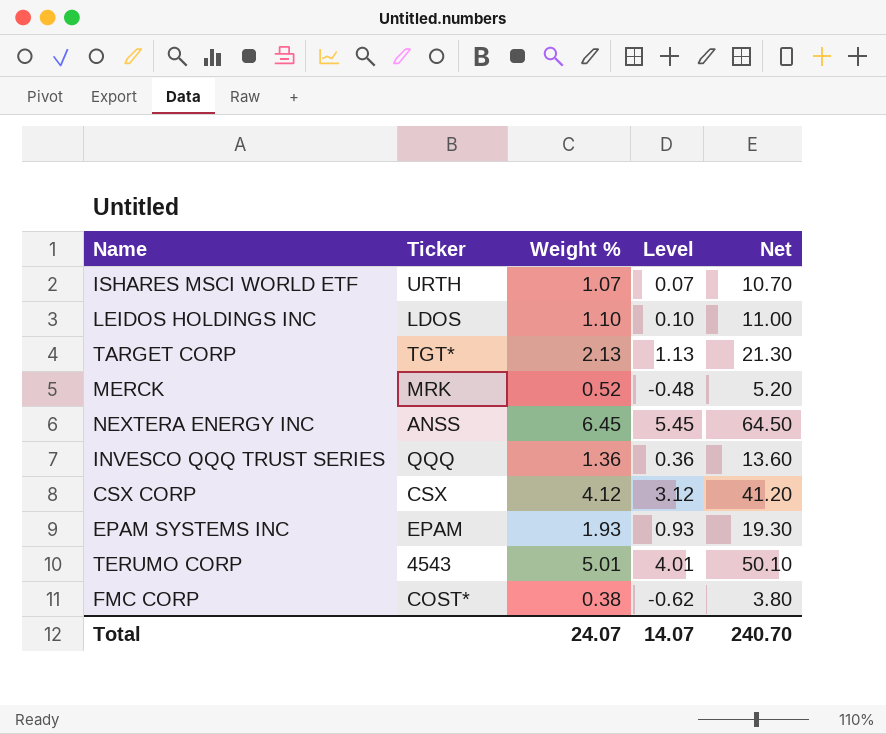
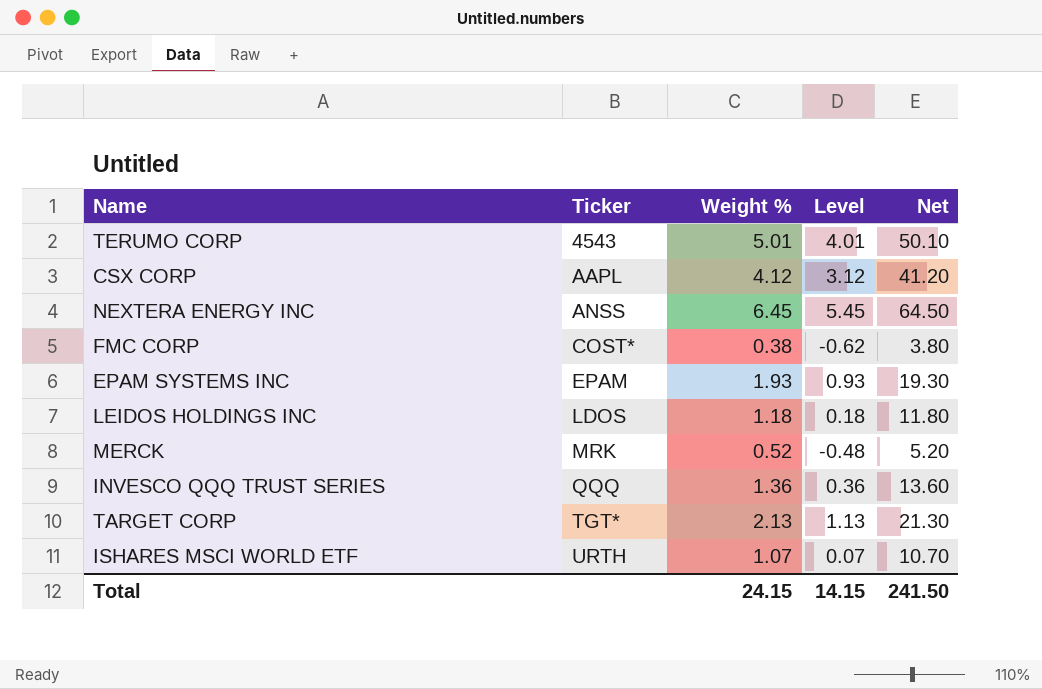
row order: none -> Ticker ascending
CSX CORP | Ticker: CSX -> AAPL
LEIDOS HOLDINGS INC | Weight %: 1.10 -> 1.18
LEIDOS HOLDINGS INC | Level: 0.10 -> 0.18
LEIDOS HOLDINGS INC | Net: 11.00 -> 11.80
Total | Weight %: 24.07 -> 24.15
Total | Level: 14.07 -> 14.15
Total | Net: 240.70 -> 241.50

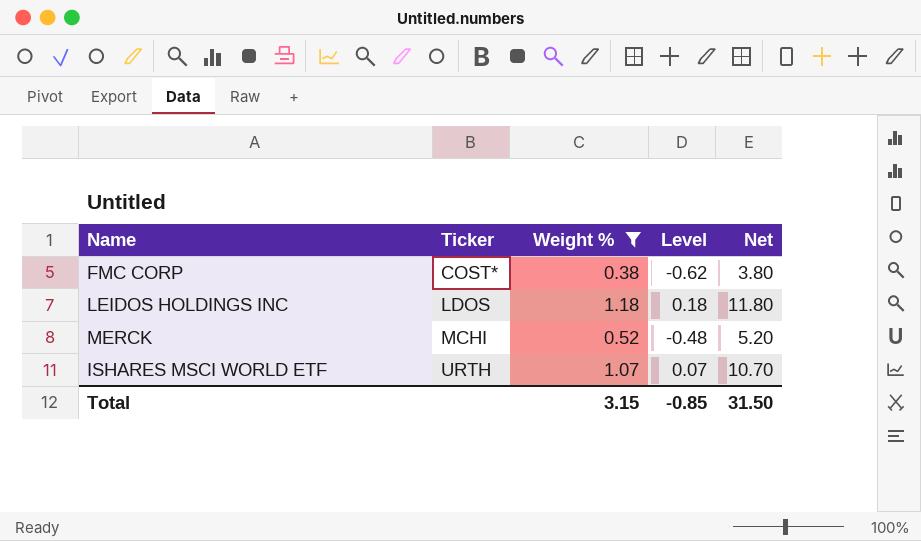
filter: none -> Weight % <= 1.18
MERCK | Ticker: MRK -> MCHI
Total | Weight %: 24.15 -> 3.15
Total | Level: 14.15 -> -0.85
Total | Net: 241.50 -> 31.50

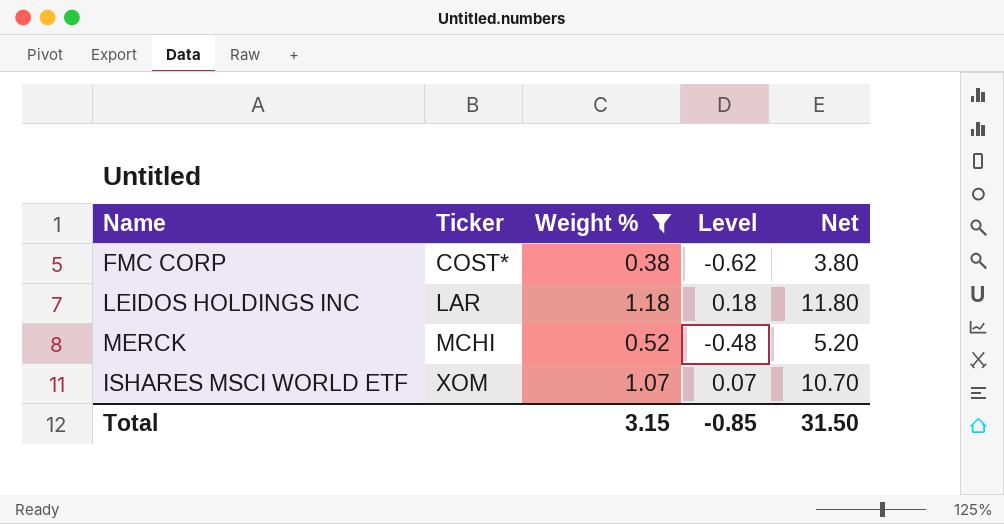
LEIDOS HOLDINGS INC | Ticker: LDOS -> LAR
ISHARES MSCI WORLD ETF | Ticker: URTH -> XOM

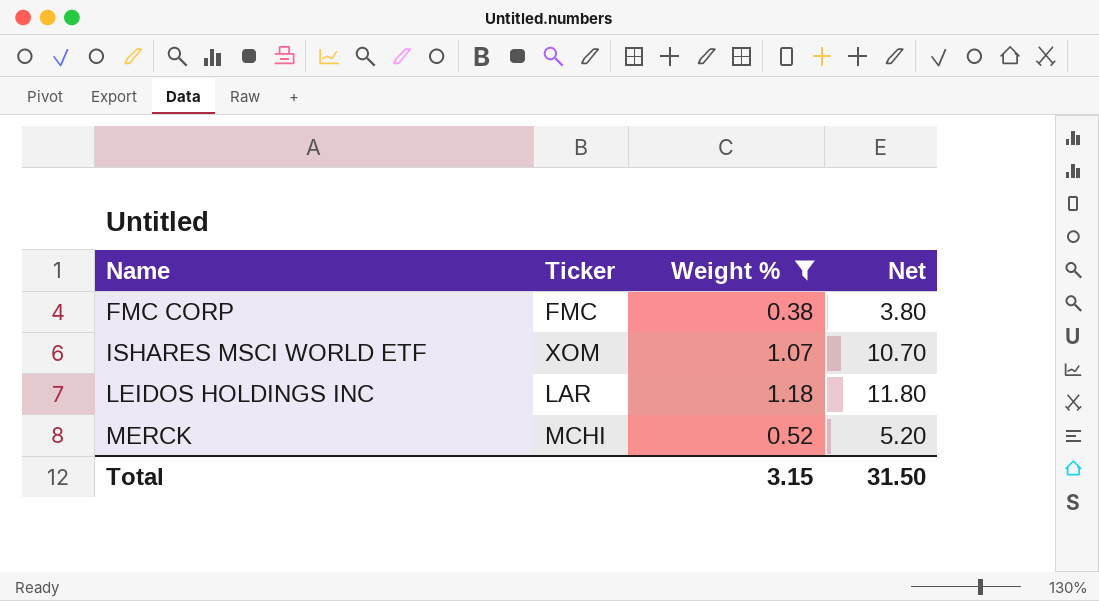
row order: Ticker ascending -> Name ascending
column Level | formula: [Weight %] - 1 -> none
FMC CORP | Ticker: COST* -> FMC

